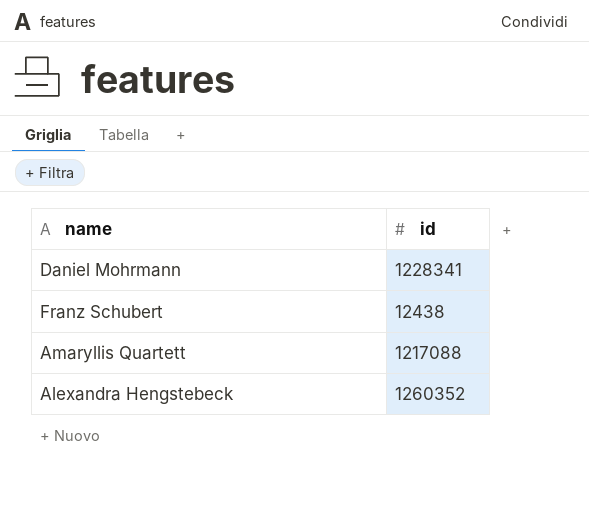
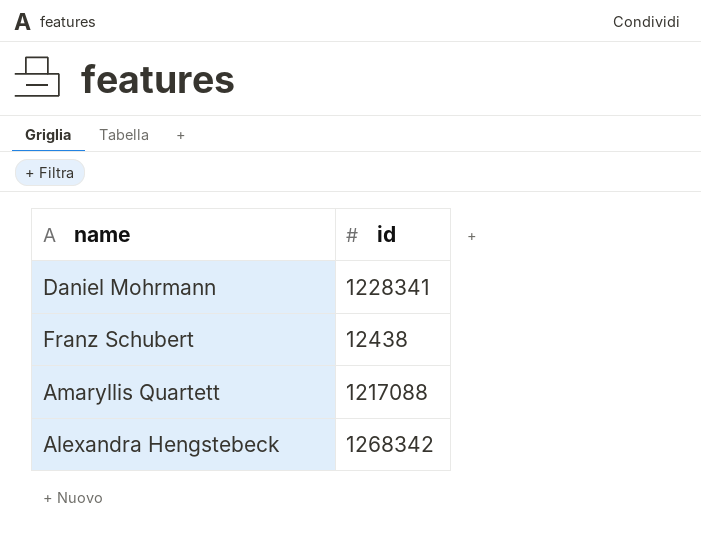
Alexandra Hengstebeck | id: 1260352 -> 1268342

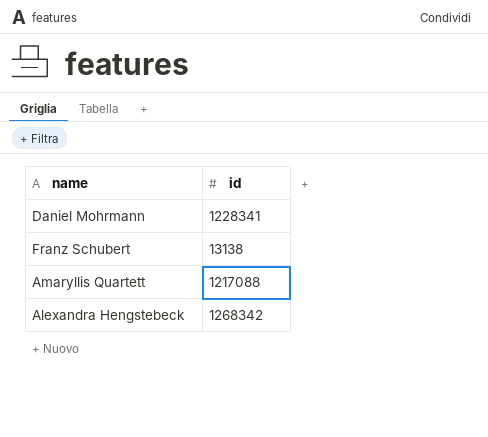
Franz Schubert | id: 12438 -> 13138

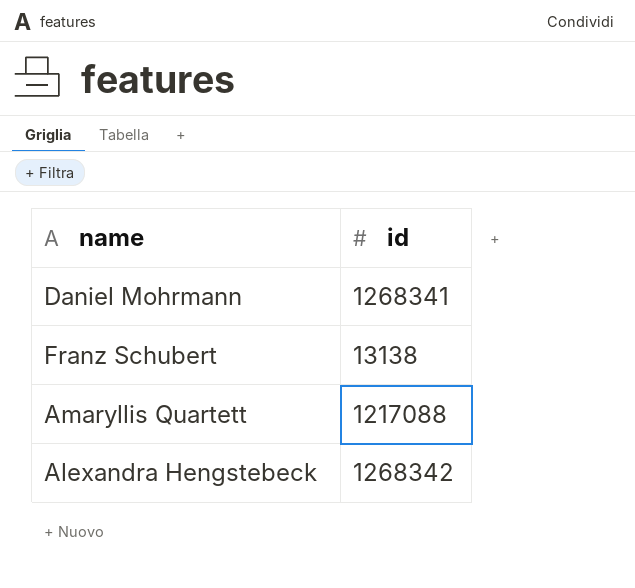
Daniel Mohrmann | id: 1228341 -> 1268341

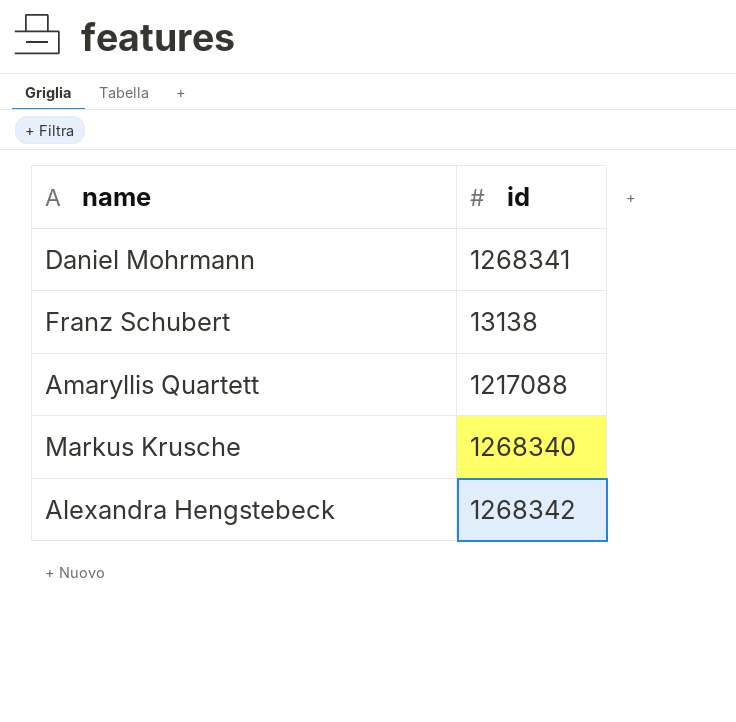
row Markus Krusche: none -> 1268340

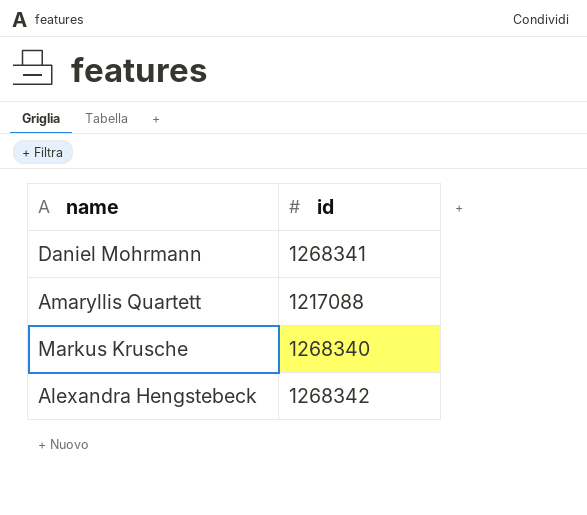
row Franz Schubert: 13138 -> none

